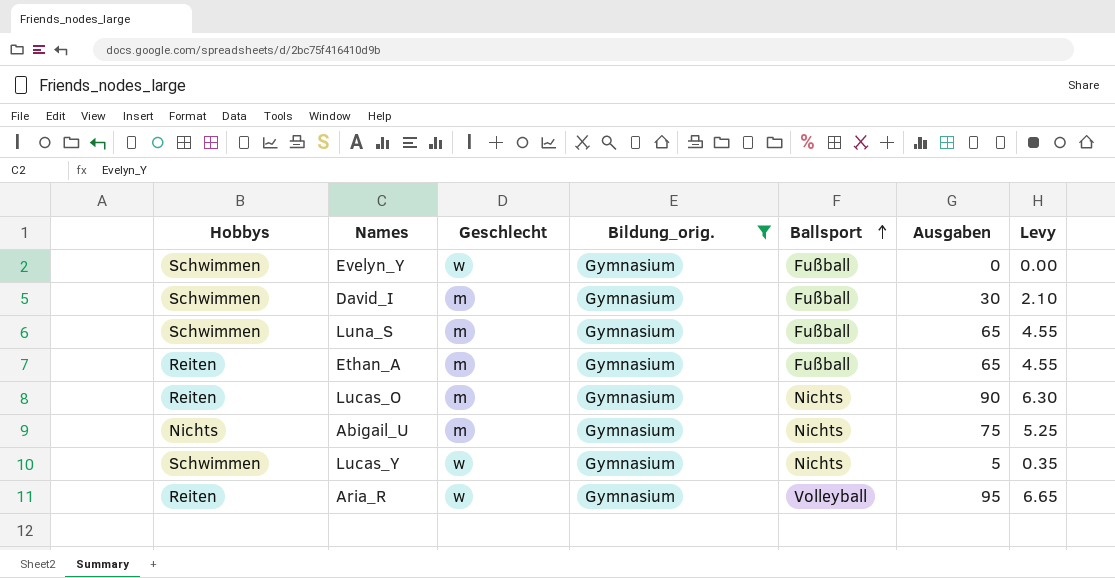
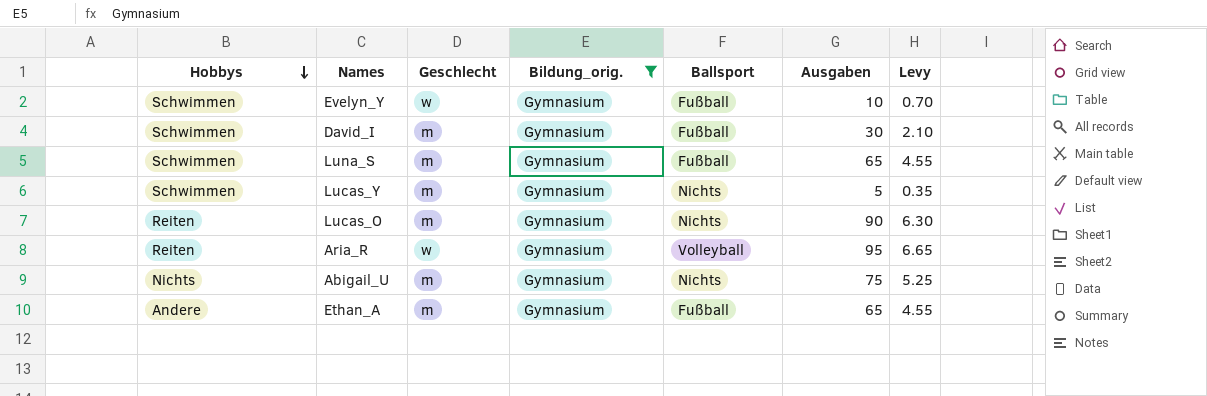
row order: Ballsport ascending -> Hobbys descending
Evelyn_Y | Ausgaben: 0 -> 10
Evelyn_Y | Levy: 0.00 -> 0.70
Lucas_Y | Geschlecht: w -> m
Ethan_A | Hobbys: Reiten -> Andere

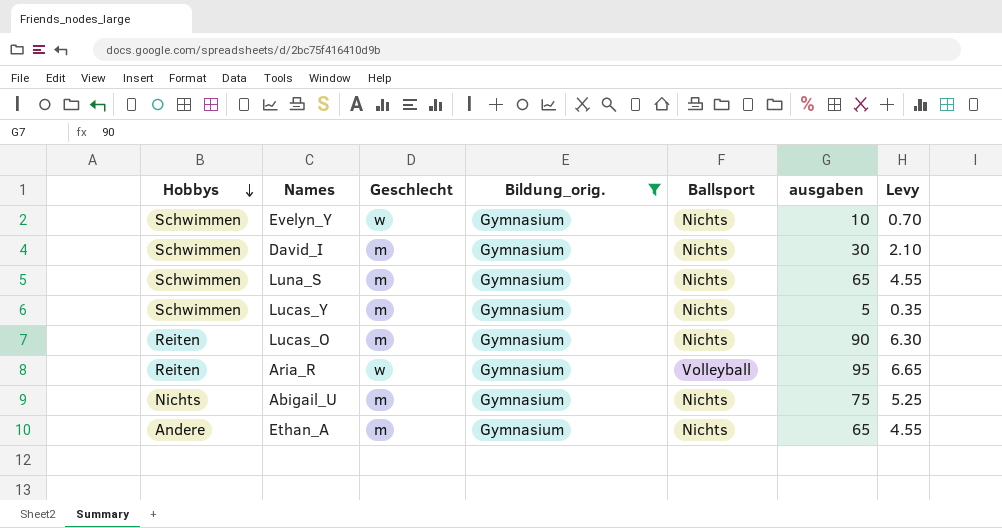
column name: Ausgaben -> ausgaben
Evelyn_Y | Ballsport: Fußball -> Nichts
David_I | Ballsport: Fußball -> Nichts
Luna_S | Ballsport: Fußball -> Nichts
Ethan_A | Ballsport: Fußball -> Nichts

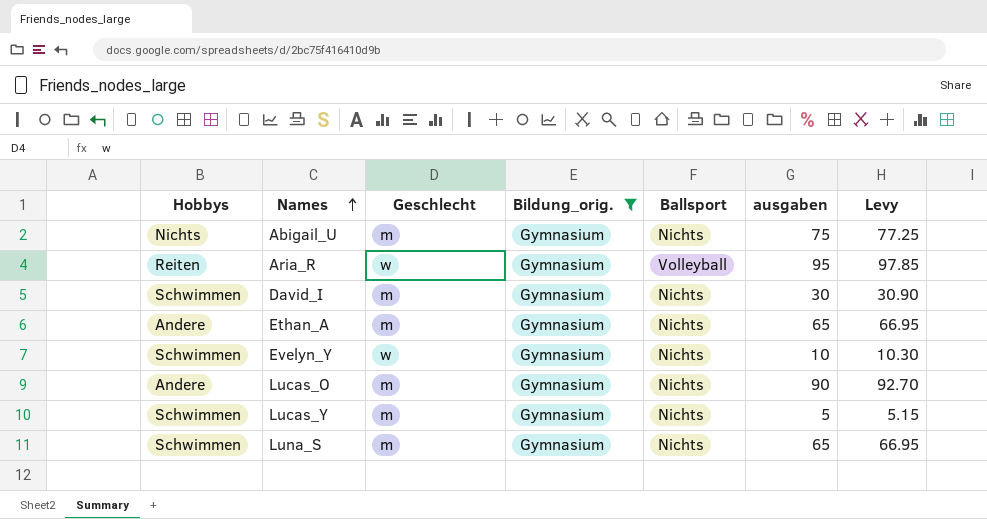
row order: Hobbys descending -> Names ascending
column Levy | formula: [ausgaben] * 0.07 -> [ausgaben] * 1.03
Lucas_O | Hobbys: Reiten -> Andere

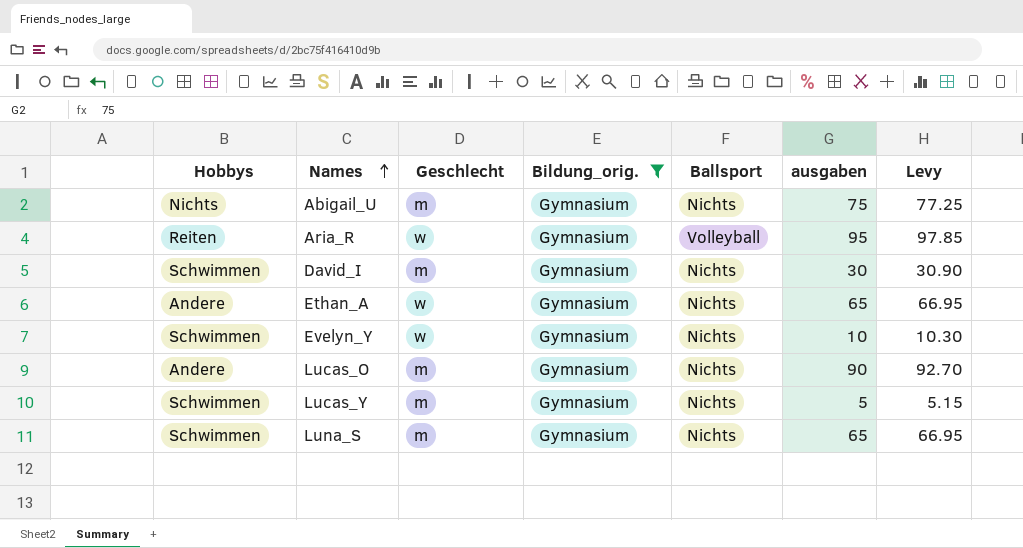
Ethan_A | Geschlecht: m -> w

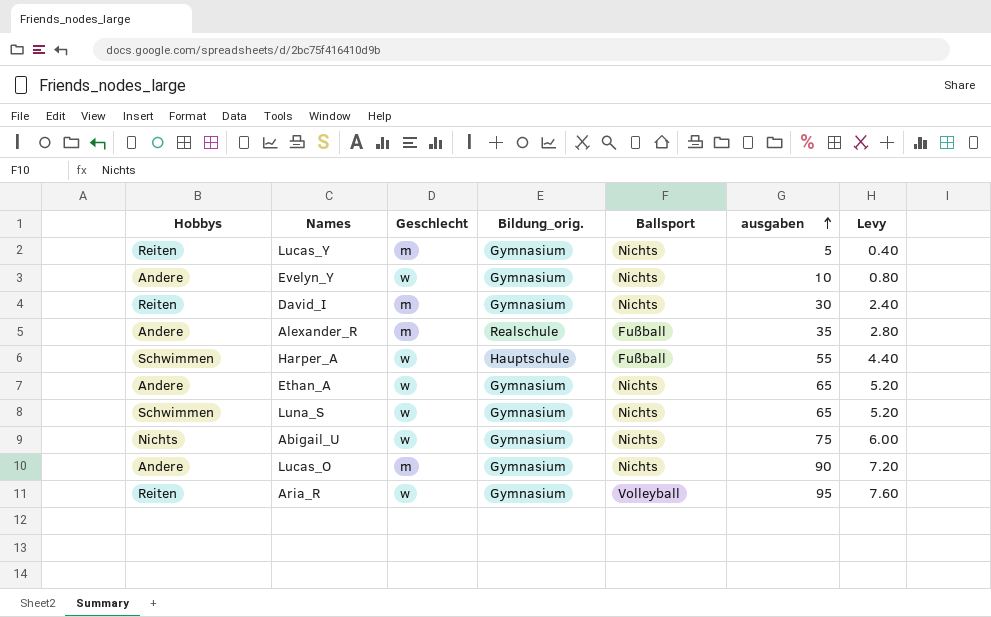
filter: Bildung_orig. = Gymnasium -> none
row order: Names ascending -> ausgaben ascending
column Levy | formula: [ausgaben] * 1.03 -> [ausgaben] * 0.08
Lucas_Y | Hobbys: Schwimmen -> Reiten
Evelyn_Y | Hobbys: Schwimmen -> Andere
David_I | Hobbys: Schwimmen -> Reiten
Luna_S | Geschlecht: m -> w
Abigail_U | Geschlecht: m -> w

